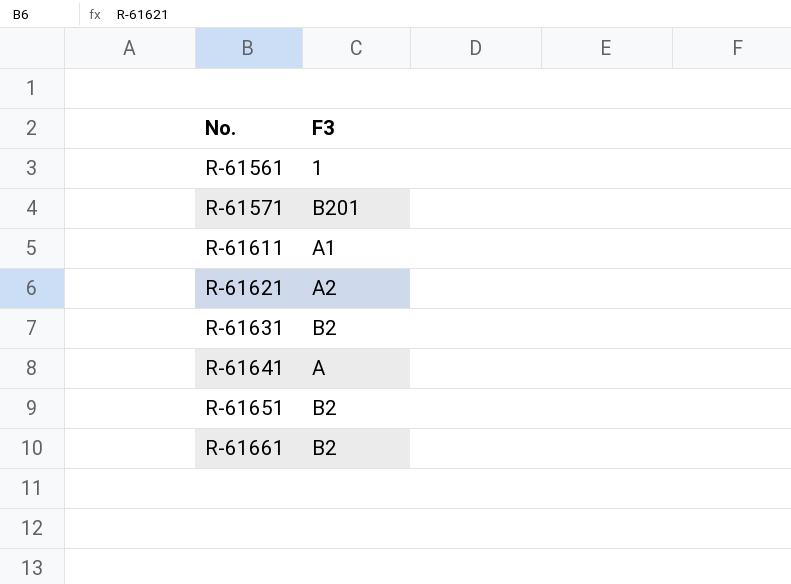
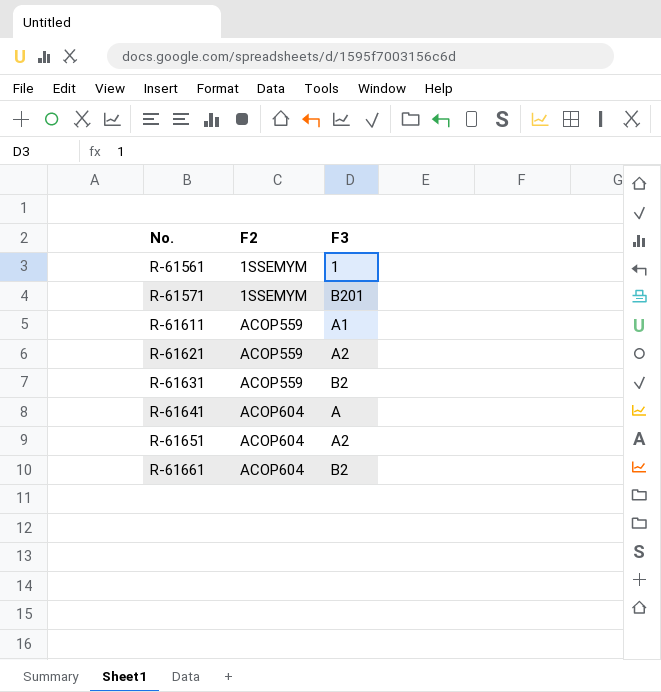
column F2 | position: none -> 2
R-61651 | F3: B2 -> A2

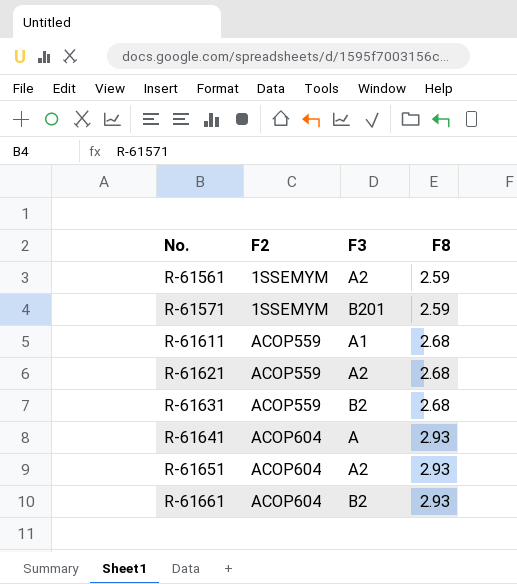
column F8 | position: none -> 4
R-61561 | F3: 1 -> A2

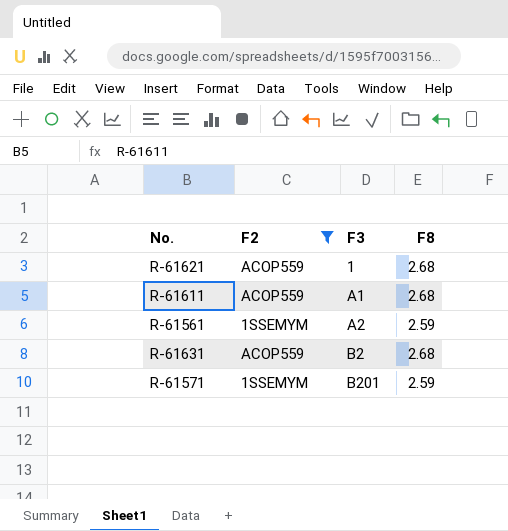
filter: none -> F2 != ACOP604
row order: No. ascending -> F3 ascending
R-61621 | F3: A2 -> 1

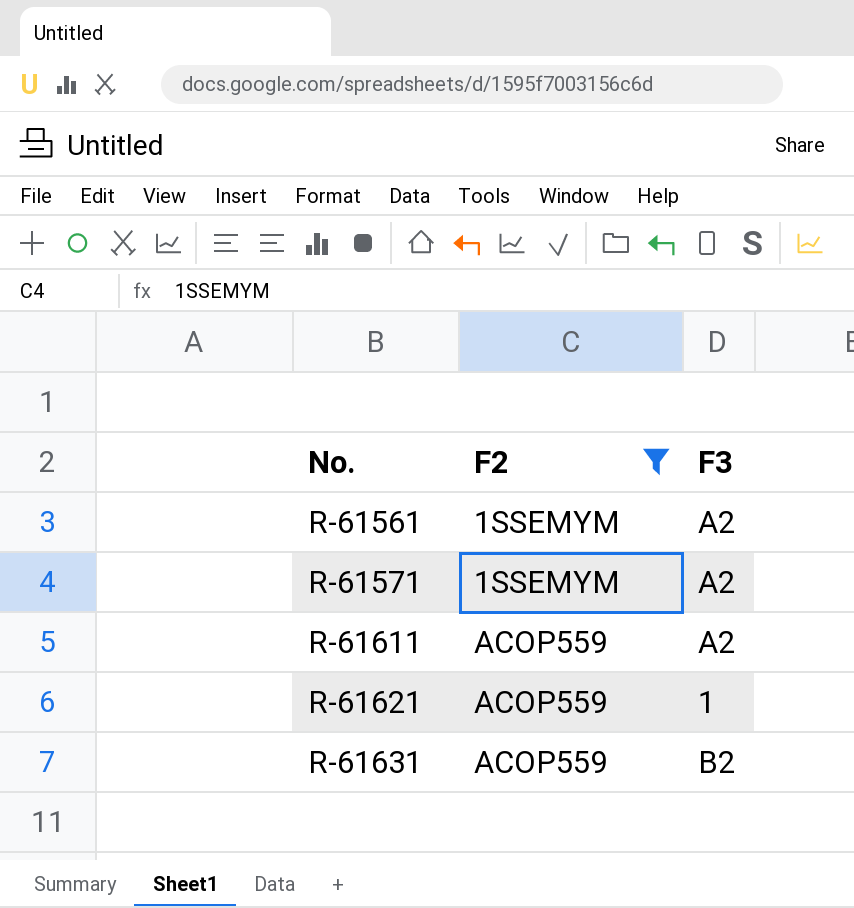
row order: F3 ascending -> No. ascending
column F8 | position: 4 -> none
R-61571 | F3: B201 -> A2
R-61611 | F3: A1 -> A2

